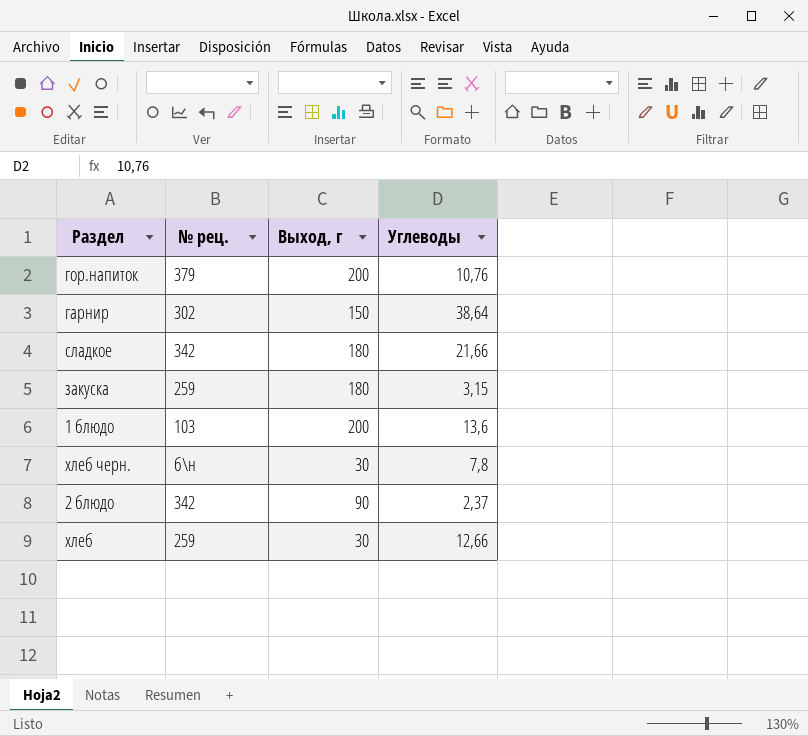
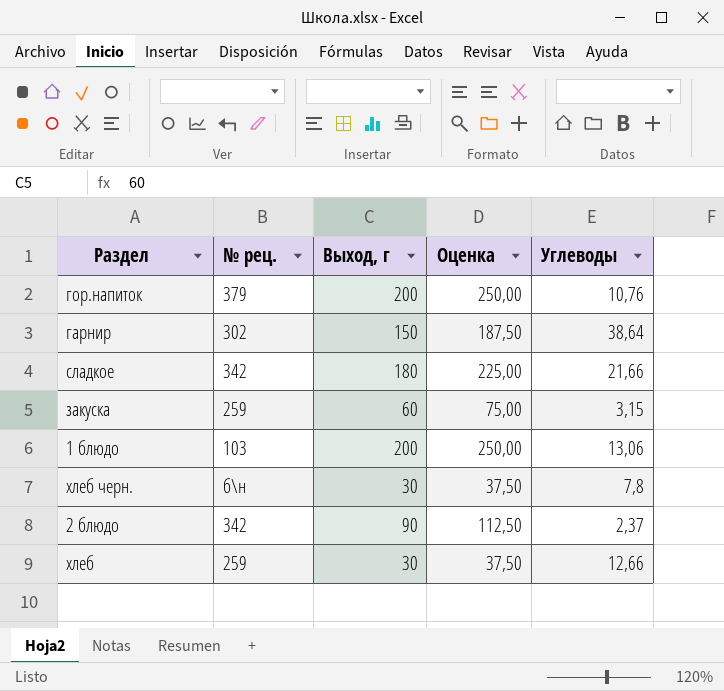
column Оценка | formula: none -> [Выход, г] * 1,25
закуска | Выход, г: 180 -> 60
1 блюдо | Углеводы: 13,6 -> 13,06

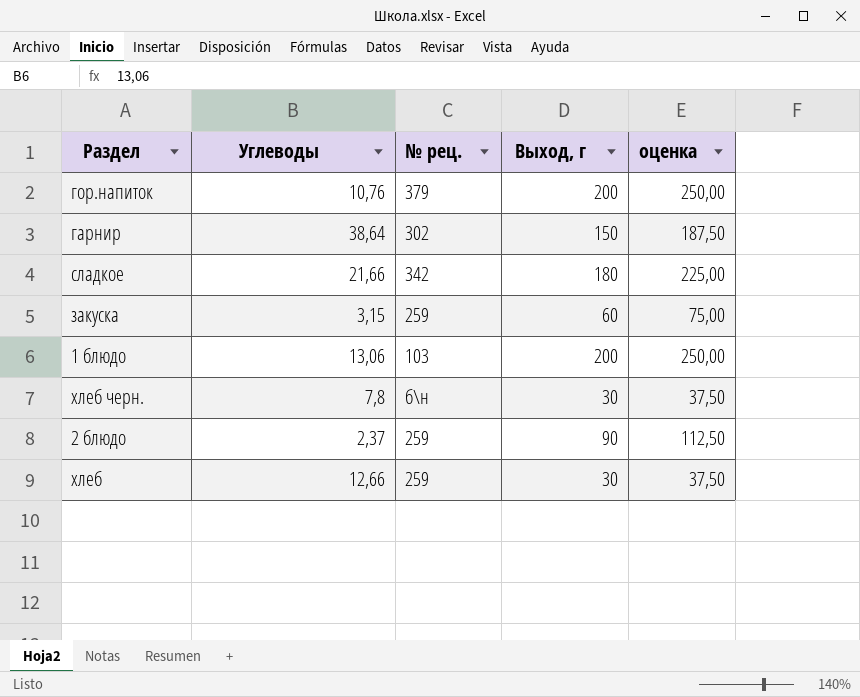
column Углеводы | position: 5 -> 2
column name: Оценка -> оценка
2 блюдо | № рец.: 342 -> 259

